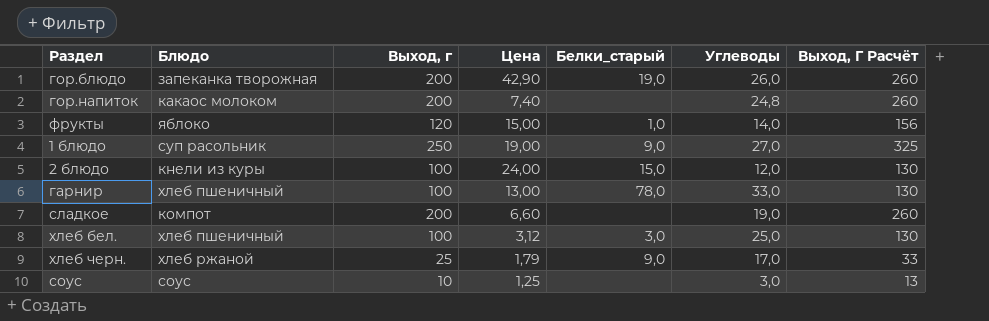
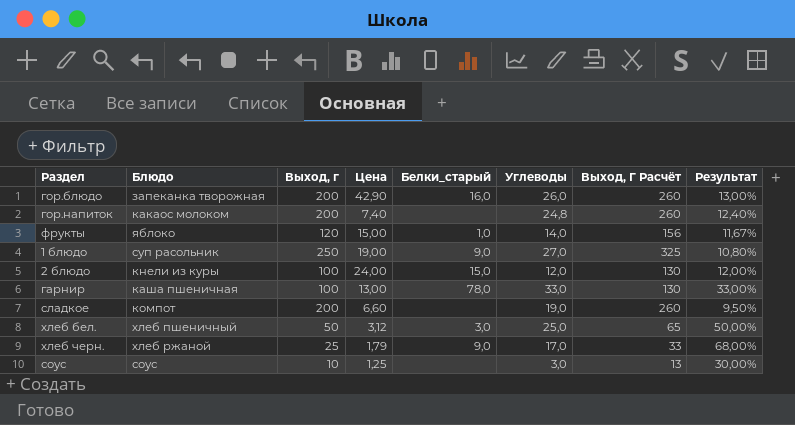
column Результат | formula: none -> [Углеводы] / [Выход, г]
гор.блюдо | Белки_старый: 19,0 -> 16,0
гарнир | Блюдо: хлеб пшеничный -> каша пшеничная
хлеб бел. | Выход, г: 100 -> 50
хлеб бел. | Выход, Г Расчёт: 130 -> 65

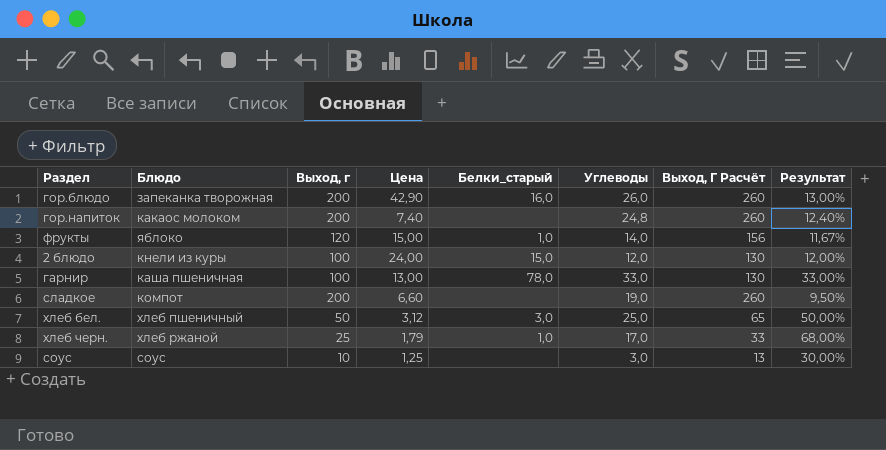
row 1 блюдо: суп расольник | 250 | 19,00 | 9,0 | 27,0 | 325 | 10,80% -> none
хлеб черн. | Белки_старый: 9,0 -> 1,0

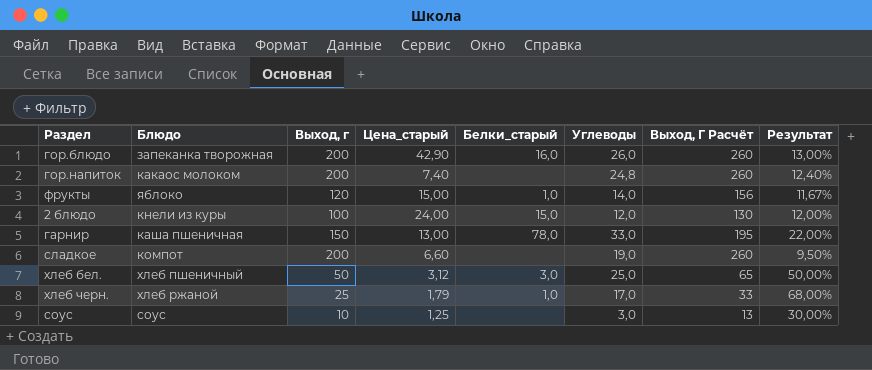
column name: Цена -> Цена_старый
гарнир | Выход, г: 100 -> 150
гарнир | Выход, Г Расчёт: 130 -> 195
гарнир | Результат: 33,00% -> 22,00%

